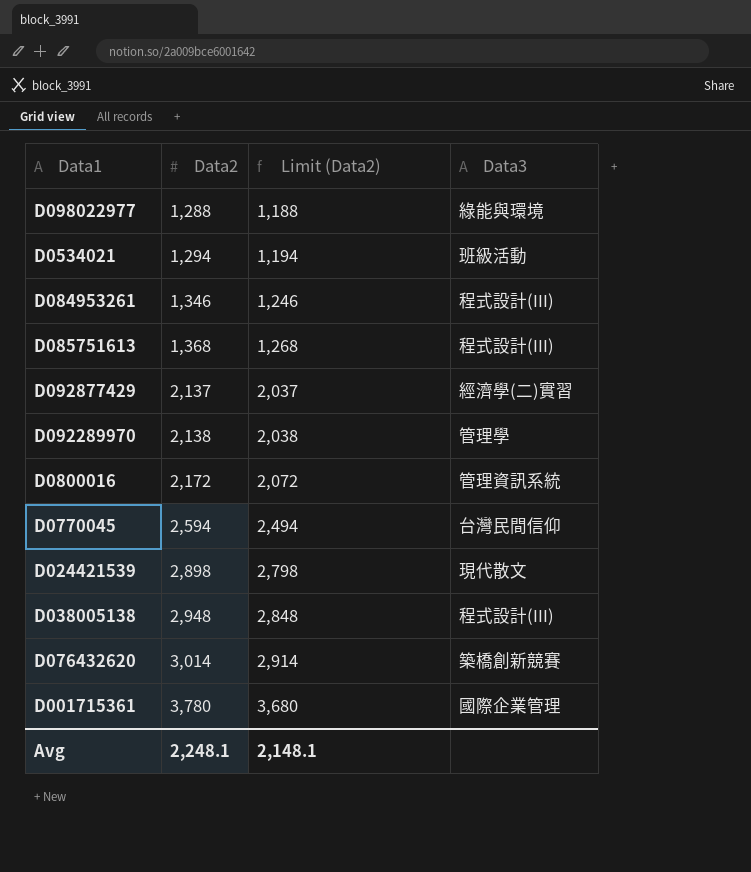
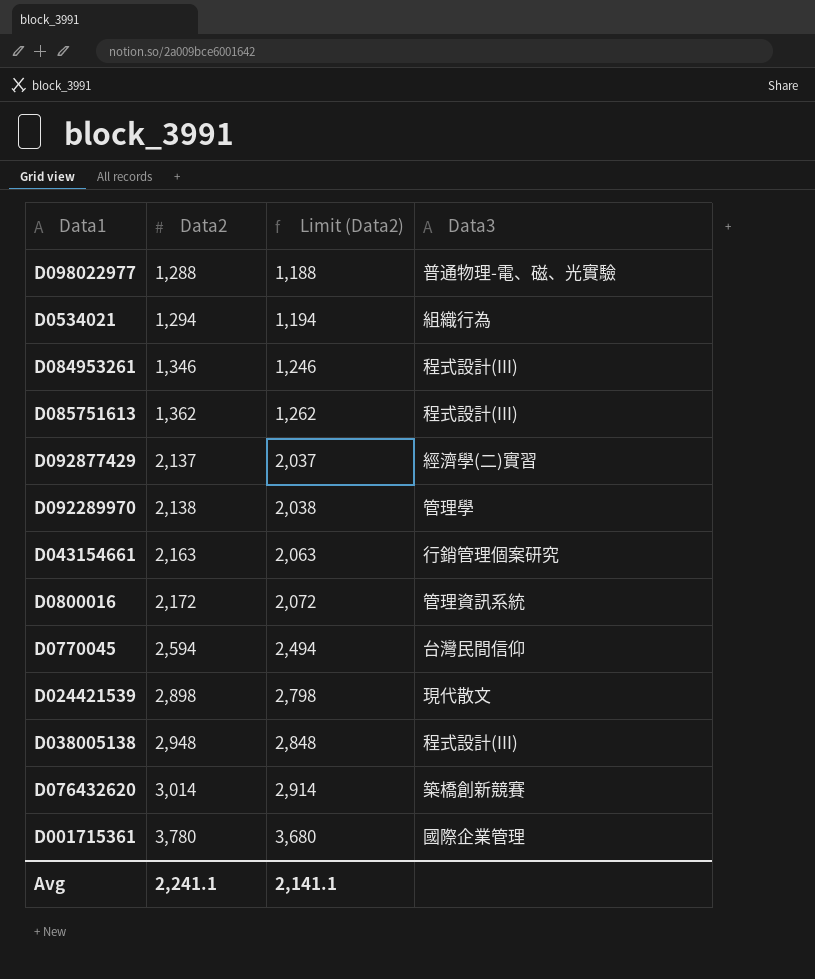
D098022977 | Data3: 綠能與環境 -> 普通物理-電、磁、光實驗
D0534021 | Data3: 班級活動 -> 組織行為
D085751613 | Data2: 1,368 -> 1,362
D085751613 | Limit (Data2): 1,268 -> 1,262
row D043154661: none -> 2,163 | 2,063 | 行銷管理個案研究
Avg | Data2: 2,248.1 -> 2,241.1
Avg | Limit (Data2): 2,148.1 -> 2,141.1

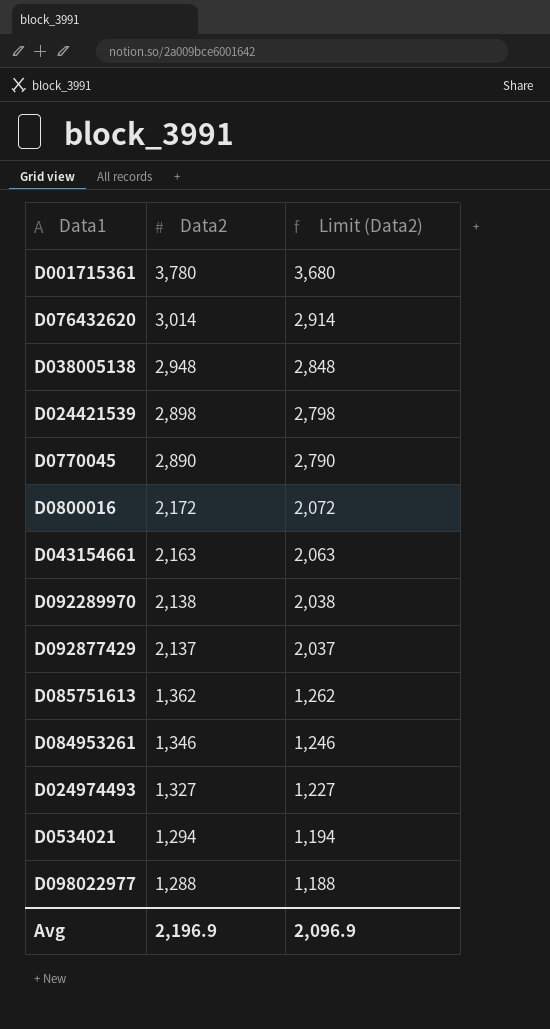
row order: Data2 ascending -> Data2 descending
column Data3 | position: 4 -> none
D0770045 | Data2: 2,594 -> 2,890
D0770045 | Limit (Data2): 2,494 -> 2,790
row D024974493: none -> 1,327 | 1,227
Avg | Data2: 2,241.1 -> 2,196.9
Avg | Limit (Data2): 2,141.1 -> 2,096.9

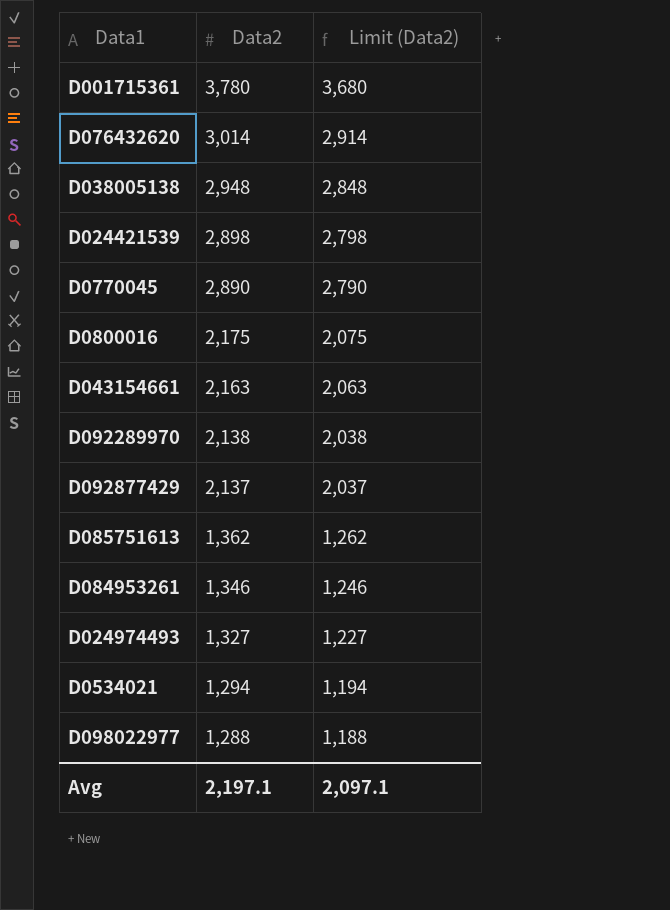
D0800016 | Data2: 2,172 -> 2,175
D0800016 | Limit (Data2): 2,072 -> 2,075
Avg | Data2: 2,196.9 -> 2,197.1
Avg | Limit (Data2): 2,096.9 -> 2,097.1

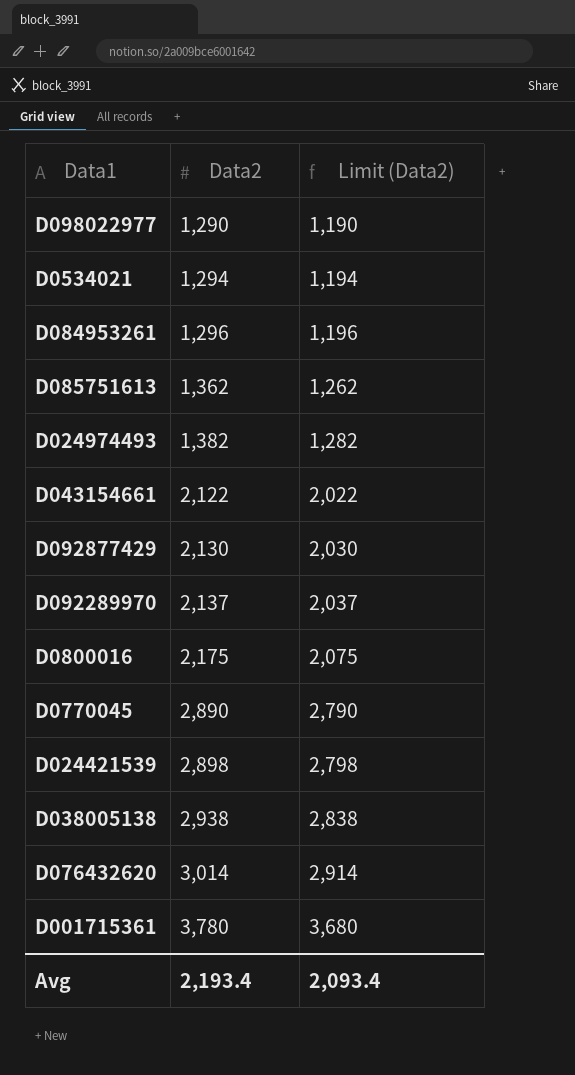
row order: Data2 descending -> Data2 ascending
D098022977 | Data2: 1,288 -> 1,290
D098022977 | Limit (Data2): 1,188 -> 1,190
D084953261 | Data2: 1,346 -> 1,296
D084953261 | Limit (Data2): 1,246 -> 1,196
D024974493 | Data2: 1,327 -> 1,382
D024974493 | Limit (Data2): 1,227 -> 1,282
D043154661 | Data2: 2,163 -> 2,122
D043154661 | Limit (Data2): 2,063 -> 2,022
D092877429 | Data2: 2,137 -> 2,130
D092877429 | Limit (Data2): 2,037 -> 2,030
D092289970 | Data2: 2,138 -> 2,137
D092289970 | Limit (Data2): 2,038 -> 2,037
D038005138 | Data2: 2,948 -> 2,938
D038005138 | Limit (Data2): 2,848 -> 2,838
Avg | Data2: 2,197.1 -> 2,193.4
Avg | Limit (Data2): 2,097.1 -> 2,093.4

